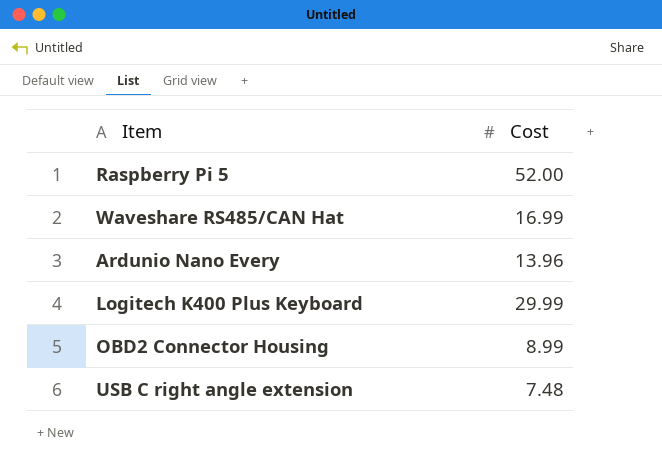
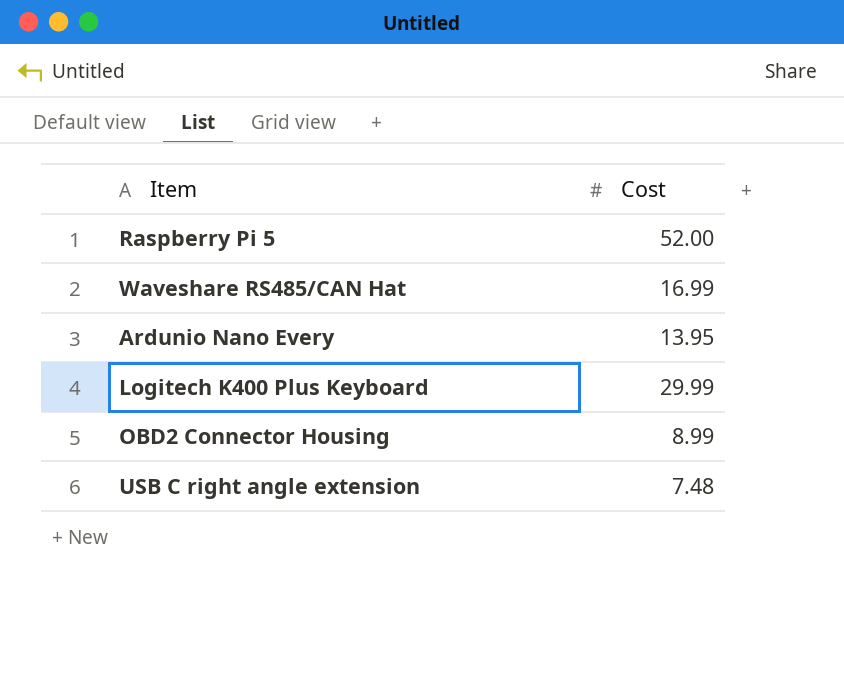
Ardunio Nano Every | Cost: 13.96 -> 13.95

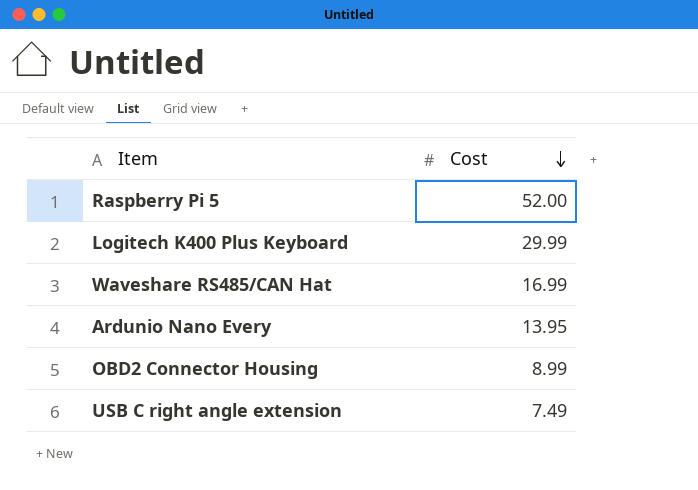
row order: none -> Cost descending
USB C right angle extension | Cost: 7.48 -> 7.49

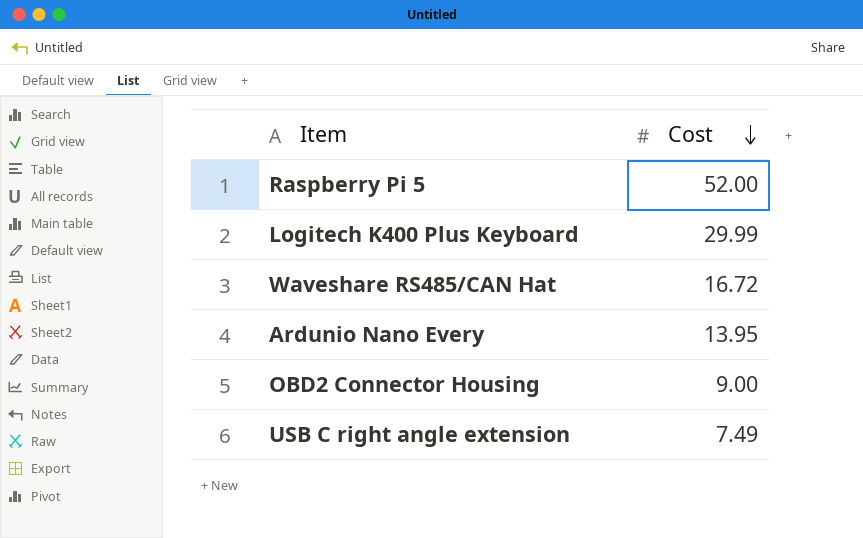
Waveshare RS485/CAN Hat | Cost: 16.99 -> 16.72
OBD2 Connector Housing | Cost: 8.99 -> 9.00

